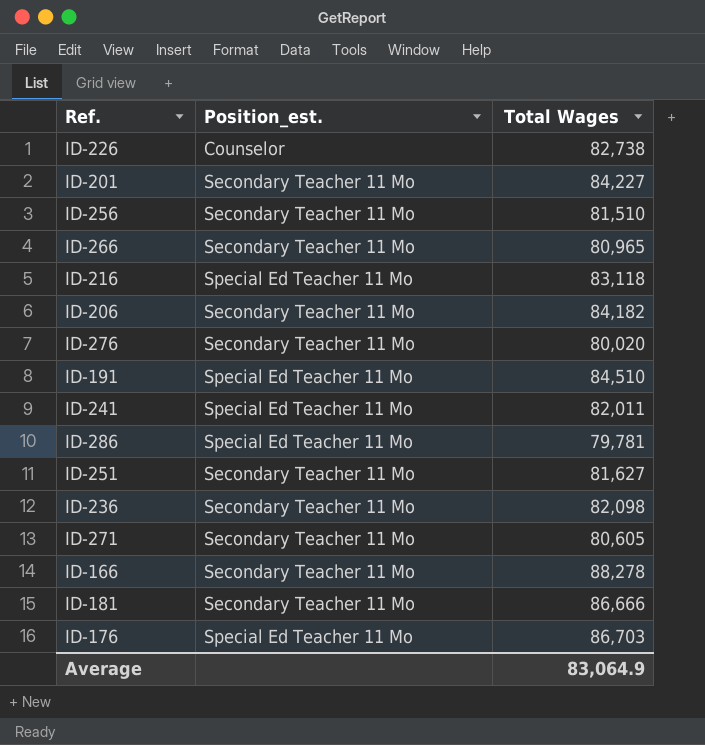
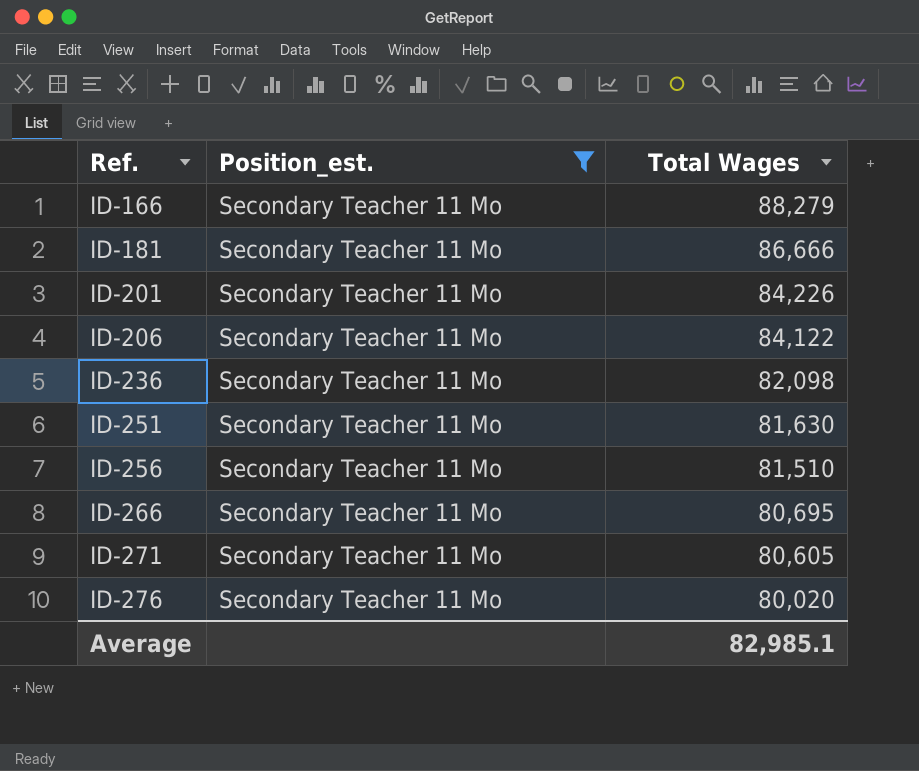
filter: none -> Position_est. = Secondary Teacher 11 Mo
row order: none -> Ref. ascending
ID-166 | Total Wages: 88,278 -> 88,279
ID-201 | Total Wages: 84,227 -> 84,226
ID-206 | Total Wages: 84,182 -> 84,122
ID-251 | Total Wages: 81,627 -> 81,630
ID-266 | Total Wages: 80,965 -> 80,695
Average | Total Wages: 83,064.9 -> 82,985.1

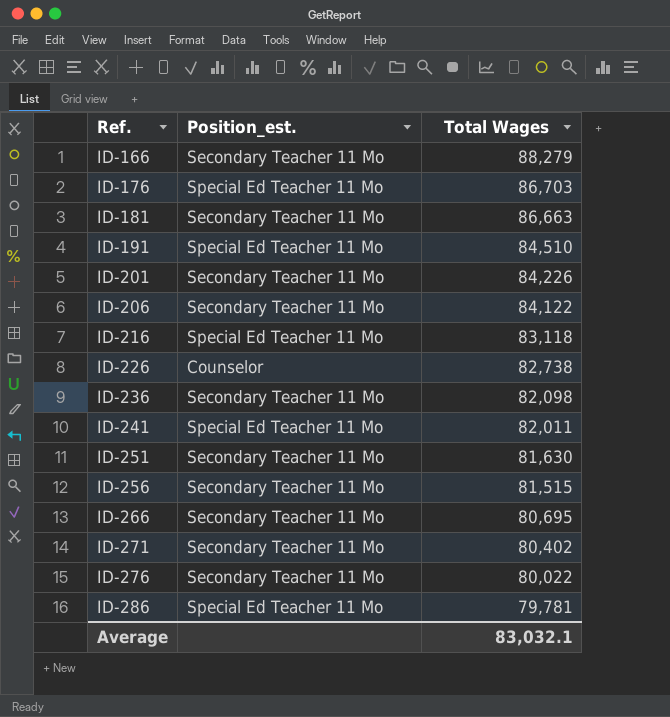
filter: Position_est. = Secondary Teacher 11 Mo -> none
ID-181 | Total Wages: 86,666 -> 86,663
ID-256 | Total Wages: 81,510 -> 81,515
ID-271 | Total Wages: 80,605 -> 80,402
ID-276 | Total Wages: 80,020 -> 80,022
Average | Total Wages: 82,985.1 -> 83,032.1

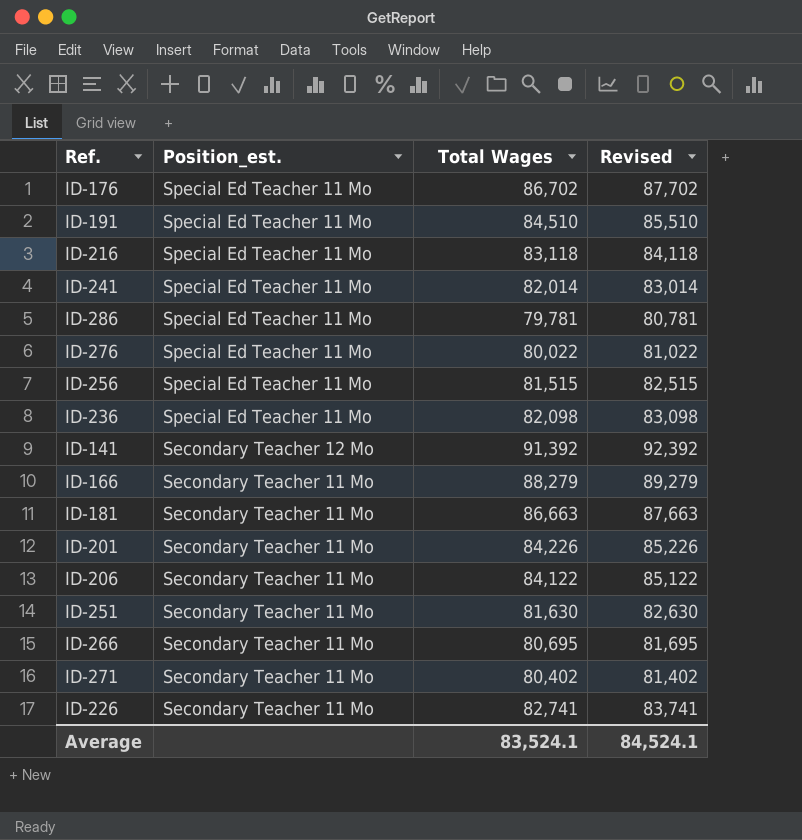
row order: Ref. ascending -> Position_est. descending
column Revised | formula: none -> [Total Wages] + 1000
ID-176 | Total Wages: 86,703 -> 86,702
ID-241 | Total Wages: 82,011 -> 82,014
ID-276 | Position_est.: Secondary Teacher 11 Mo -> Special Ed Teacher 11 Mo
ID-256 | Position_est.: Secondary Teacher 11 Mo -> Special Ed Teacher 11 Mo
ID-236 | Position_est.: Secondary Teacher 11 Mo -> Special Ed Teacher 11 Mo
row ID-141: none -> Secondary Teacher 12 Mo | 91,392 | 92,392
ID-226 | Position_est.: Counselor -> Secondary Teacher 11 Mo
ID-226 | Total Wages: 82,738 -> 82,741
Average | Total Wages: 83,032.1 -> 83,524.1

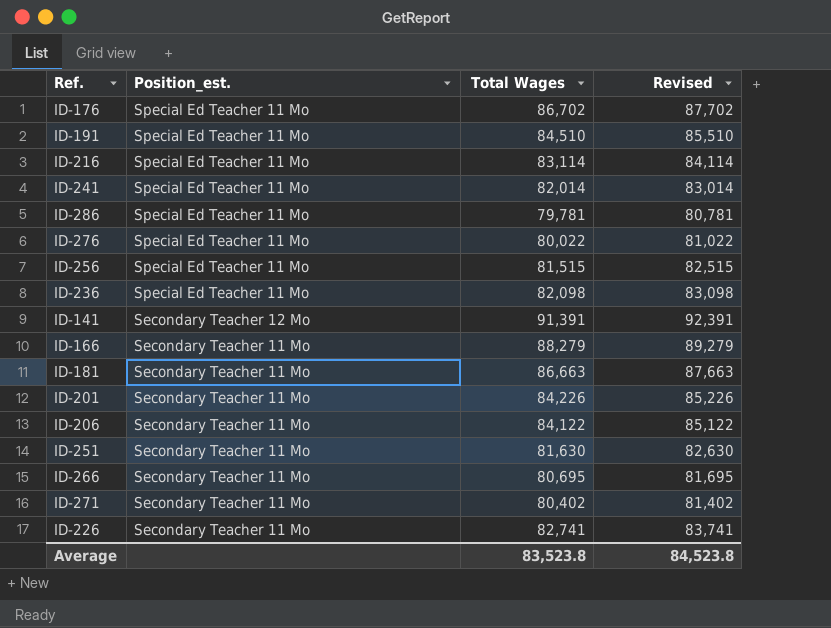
ID-216 | Total Wages: 83,118 -> 83,114
ID-216 | Revised: 84,118 -> 84,114
ID-141 | Total Wages: 91,392 -> 91,391
ID-141 | Revised: 92,392 -> 92,391
Average | Total Wages: 83,524.1 -> 83,523.8
Average | Revised: 84,524.1 -> 84,523.8

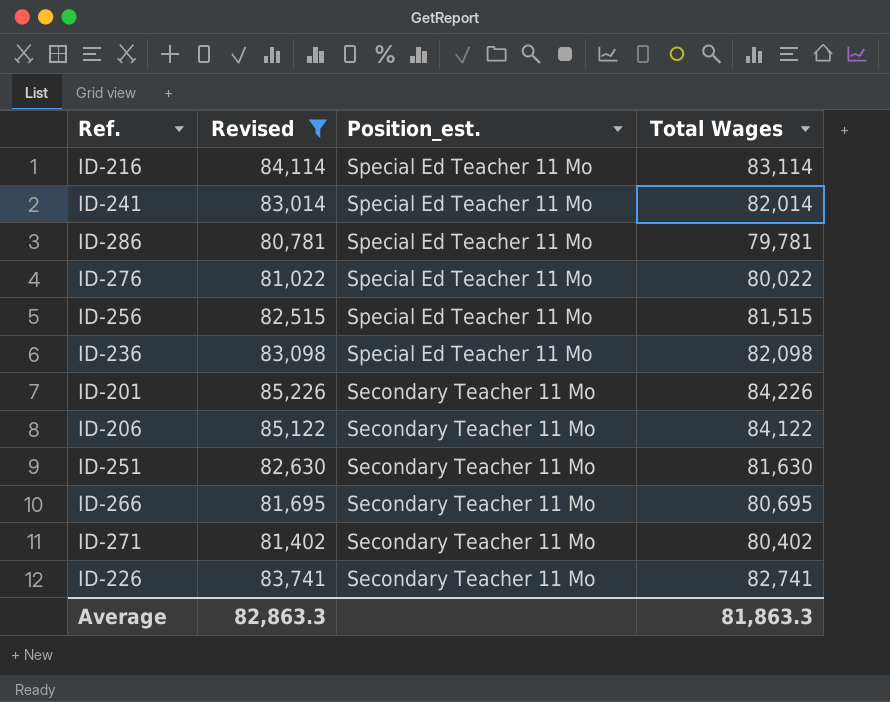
filter: none -> Revised <= 85,226
column Revised | position: 4 -> 2
Average | Revised: 84,523.8 -> 82,863.3
Average | Total Wages: 83,523.8 -> 81,863.3

